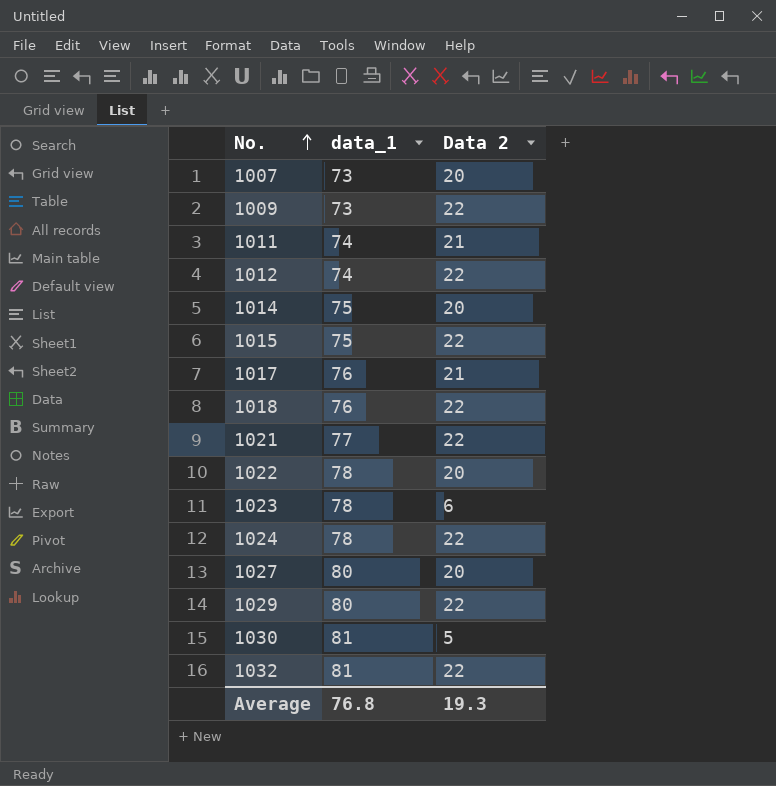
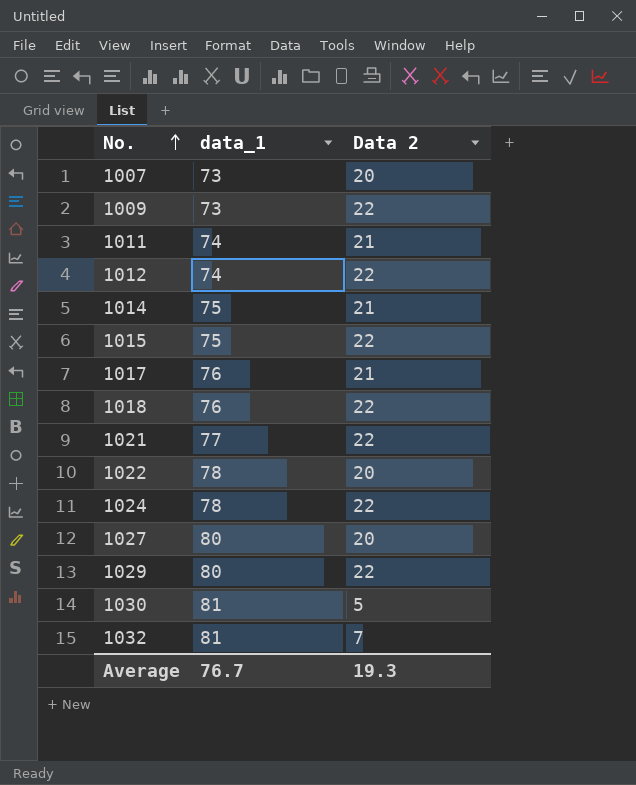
row 1023: 78 | 6 -> none
1014 | Data 2: 20 -> 21
1032 | Data 2: 22 -> 7
Average | data_1: 76.8 -> 76.7

